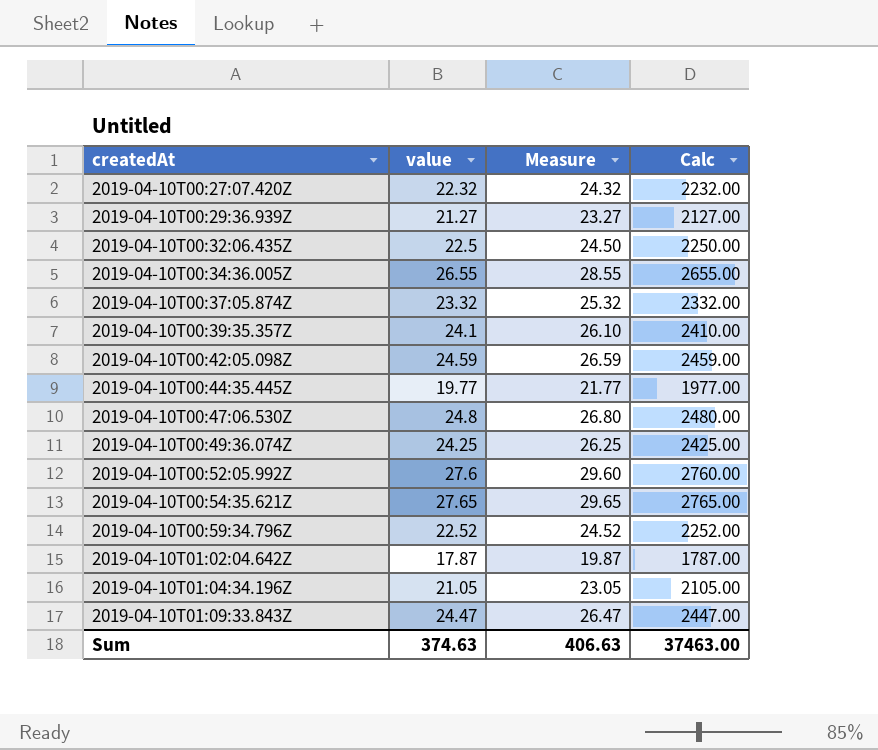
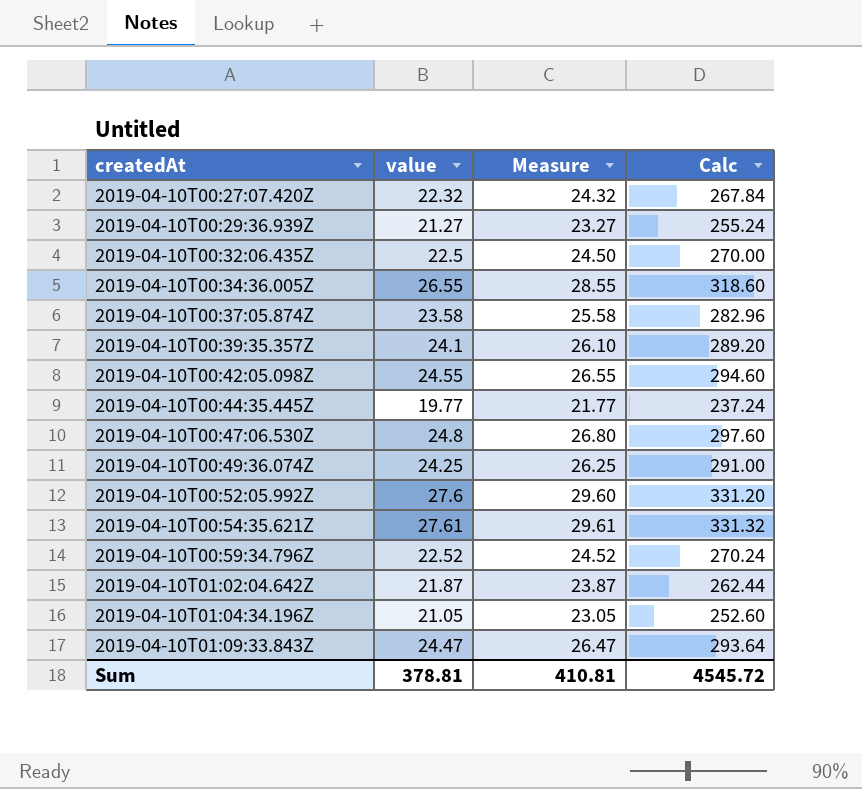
column Calc | formula: [value] * 100 -> [value] * 12
2019-04-10T00:37:05.874Z | value: 23.32 -> 23.58
2019-04-10T00:37:05.874Z | Measure: 25.32 -> 25.58
2019-04-10T00:42:05.098Z | value: 24.59 -> 24.55
2019-04-10T00:42:05.098Z | Measure: 26.59 -> 26.55
2019-04-10T00:54:35.621Z | value: 27.65 -> 27.61
2019-04-10T00:54:35.621Z | Measure: 29.65 -> 29.61
2019-04-10T01:02:04.642Z | value: 17.87 -> 21.87
2019-04-10T01:02:04.642Z | Measure: 19.87 -> 23.87
Sum | value: 374.63 -> 378.81
Sum | Measure: 406.63 -> 410.81
Sum | Calc: 37463.00 -> 4545.72

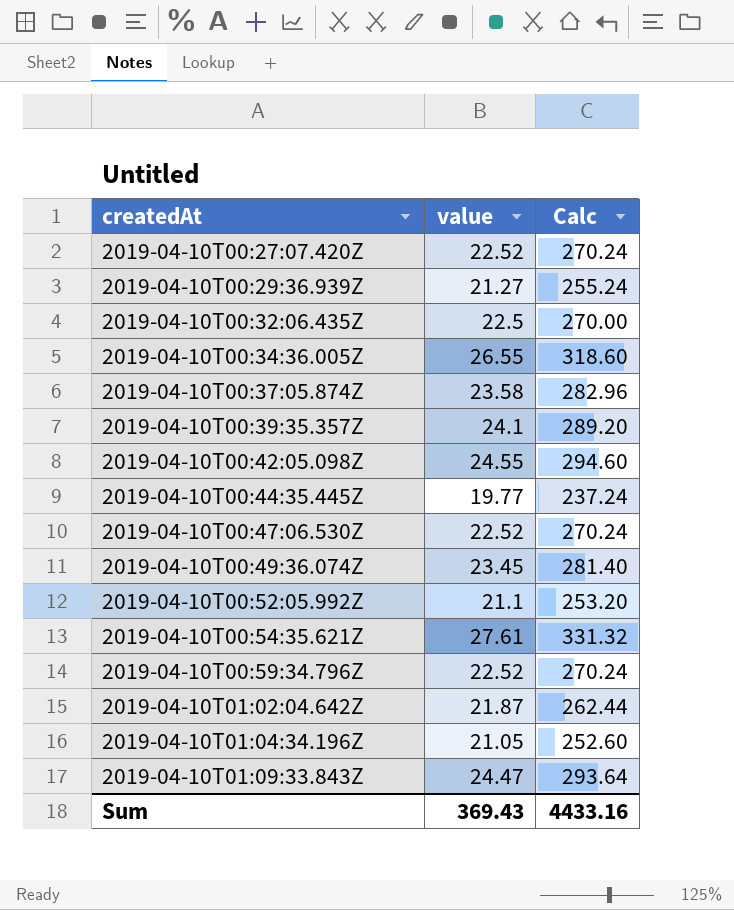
column Measure | formula: [value] + 2 -> none
2019-04-10T00:27:07.420Z | value: 22.32 -> 22.52
2019-04-10T00:27:07.420Z | Calc: 267.84 -> 270.24
2019-04-10T00:47:06.530Z | value: 24.8 -> 22.52
2019-04-10T00:47:06.530Z | Calc: 297.60 -> 270.24
2019-04-10T00:49:36.074Z | value: 24.25 -> 23.45
2019-04-10T00:49:36.074Z | Calc: 291.00 -> 281.40
2019-04-10T00:52:05.992Z | value: 27.6 -> 21.1
2019-04-10T00:52:05.992Z | Calc: 331.20 -> 253.20
Sum | value: 378.81 -> 369.43
Sum | Calc: 4545.72 -> 4433.16

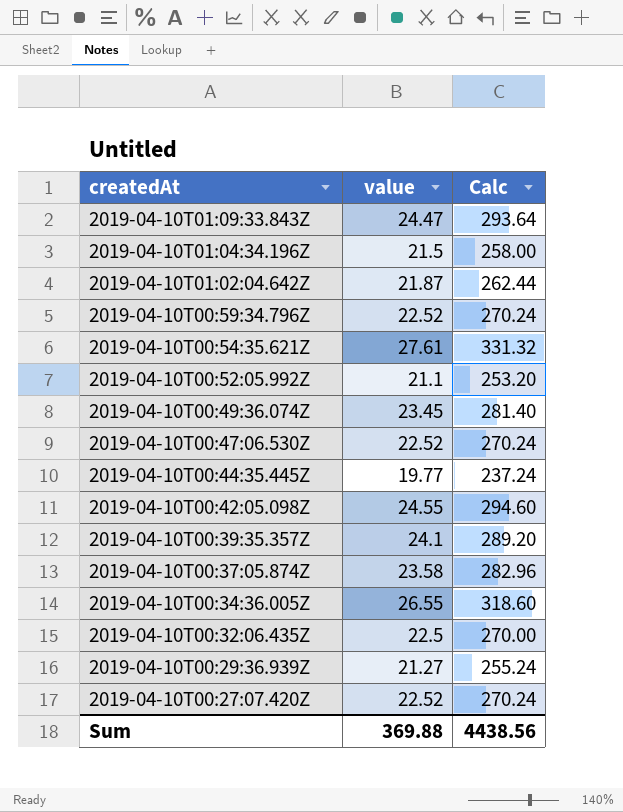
row order: createdAt ascending -> createdAt descending
2019-04-10T01:04:34.196Z | value: 21.05 -> 21.5
2019-04-10T01:04:34.196Z | Calc: 252.60 -> 258.00
Sum | value: 369.43 -> 369.88
Sum | Calc: 4433.16 -> 4438.56

